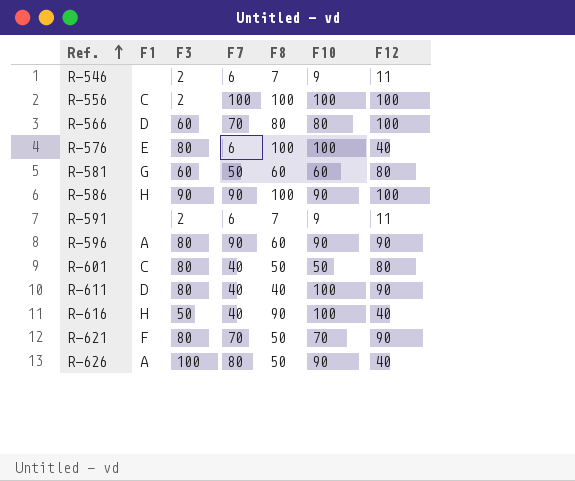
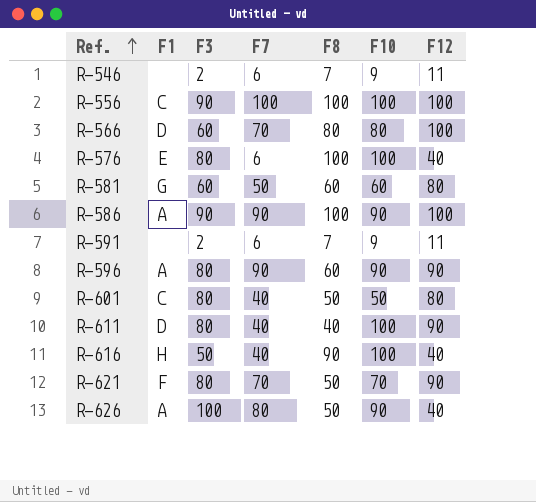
R-556 | F3: 2 -> 90
R-586 | F1: H -> A

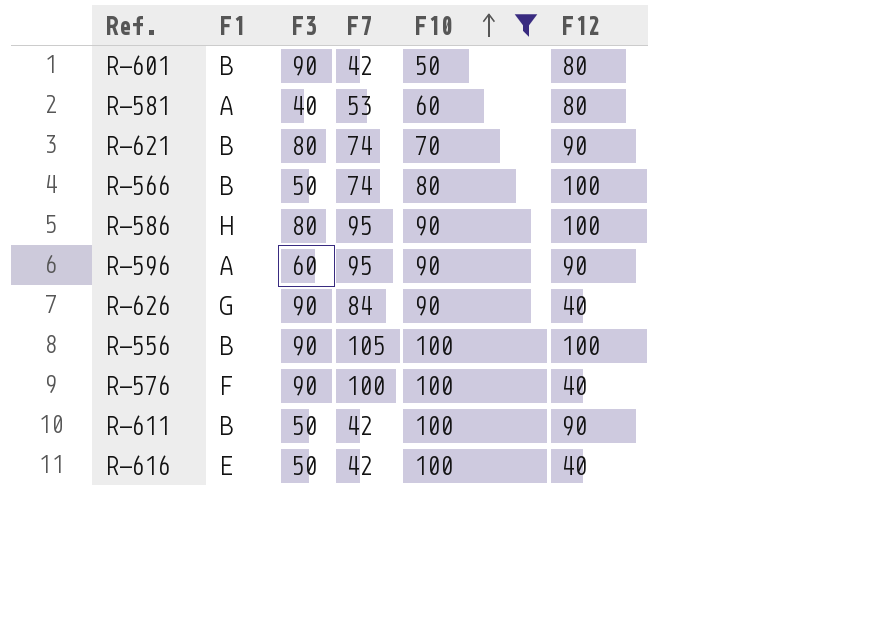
filter: none -> F10 != 9
row order: Ref. ascending -> F10 ascending
column F8 | position: 5 -> none
R-601 | F1: C -> B
R-601 | F3: 80 -> 90
R-601 | F7: 40 -> 42
R-581 | F1: G -> A
R-581 | F3: 60 -> 40
R-581 | F7: 50 -> 53
R-621 | F1: F -> B
R-621 | F7: 70 -> 74
R-566 | F1: D -> B
R-566 | F3: 60 -> 50
R-566 | F7: 70 -> 74
R-586 | F1: A -> H
R-586 | F3: 90 -> 80
R-586 | F7: 90 -> 95
R-596 | F3: 80 -> 60
R-596 | F7: 90 -> 95
R-626 | F1: A -> G
R-626 | F3: 100 -> 90
R-626 | F7: 80 -> 84
R-556 | F1: C -> B
R-556 | F7: 100 -> 105
R-576 | F1: E -> F
R-576 | F3: 80 -> 90
R-576 | F7: 6 -> 100
R-611 | F1: D -> B
R-611 | F3: 80 -> 50
R-611 | F7: 40 -> 42
R-616 | F1: H -> E
R-616 | F7: 40 -> 42

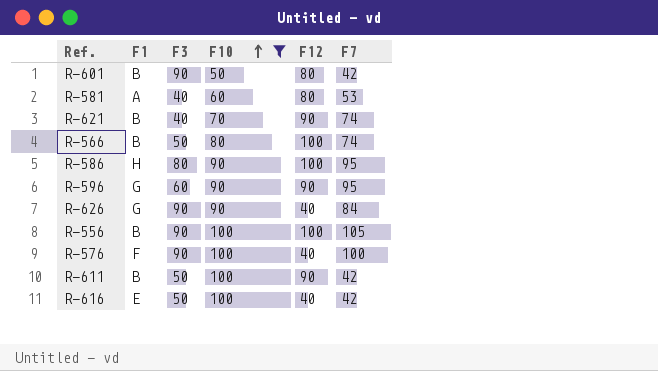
column F7 | position: 4 -> 6
R-621 | F3: 80 -> 40
R-596 | F1: A -> G

